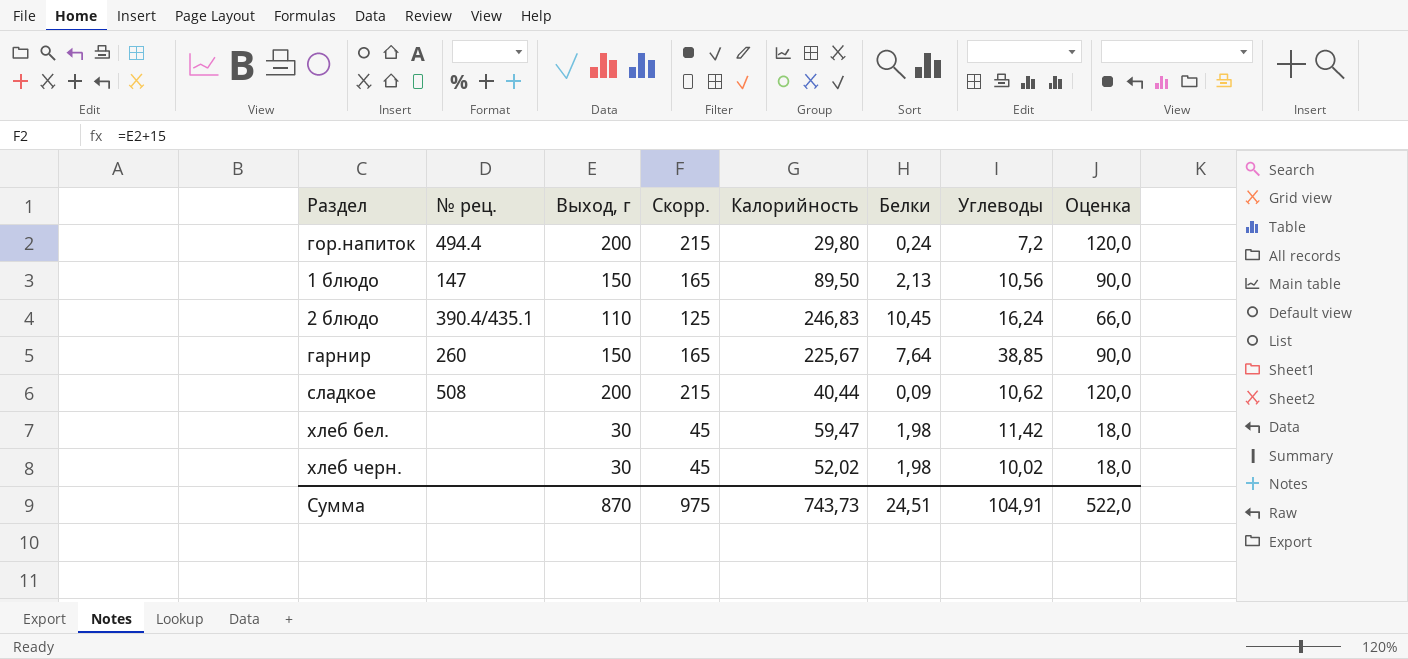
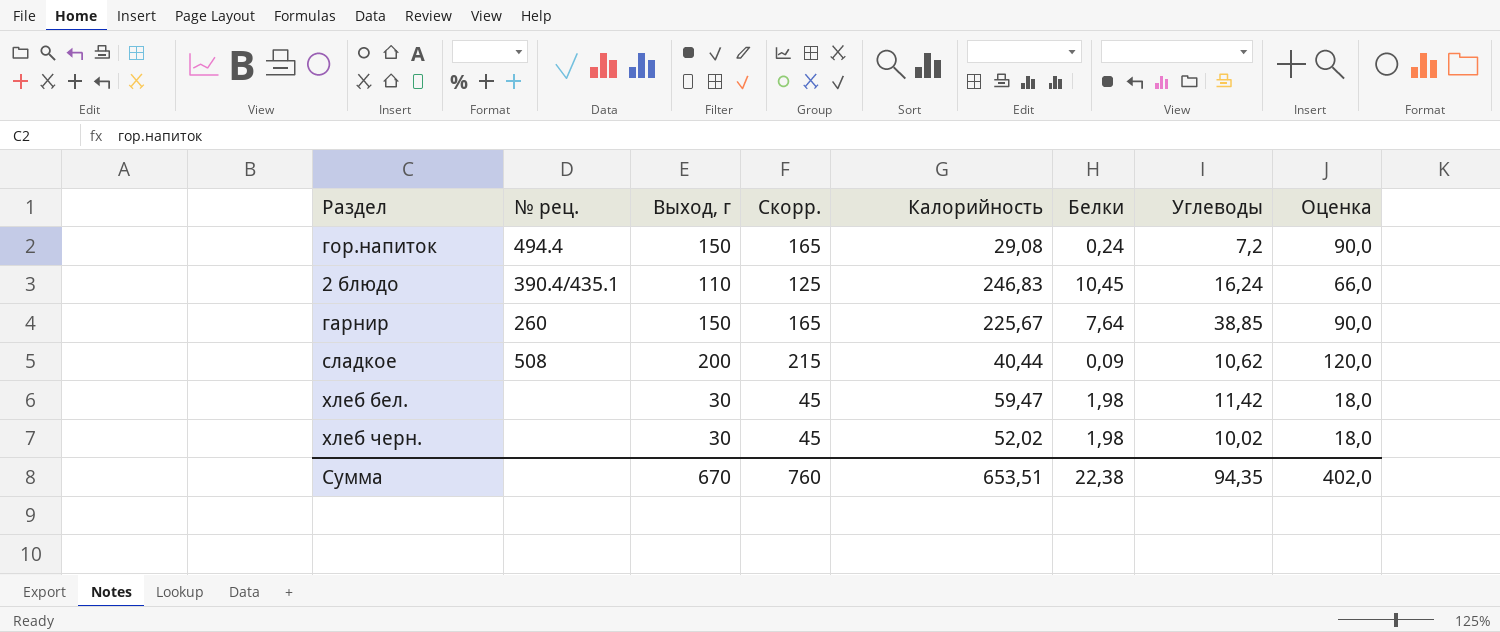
row 1 блюдо: 147 | 150 | 165 | 89,50 | 2,13 | 10,56 | 90,0 -> none
гор.напиток | Выход, г: 200 -> 150
гор.напиток | Скорр.: 215 -> 165
гор.напиток | Калорийность: 29,80 -> 29,08
гор.напиток | Оценка: 120,0 -> 90,0
Сумма | Выход, г: 870 -> 670
Сумма | Скорр.: 975 -> 760
Сумма | Калорийность: 743,73 -> 653,51
Сумма | Белки: 24,51 -> 22,38
Сумма | Углеводы: 104,91 -> 94,35
Сумма | Оценка: 522,0 -> 402,0

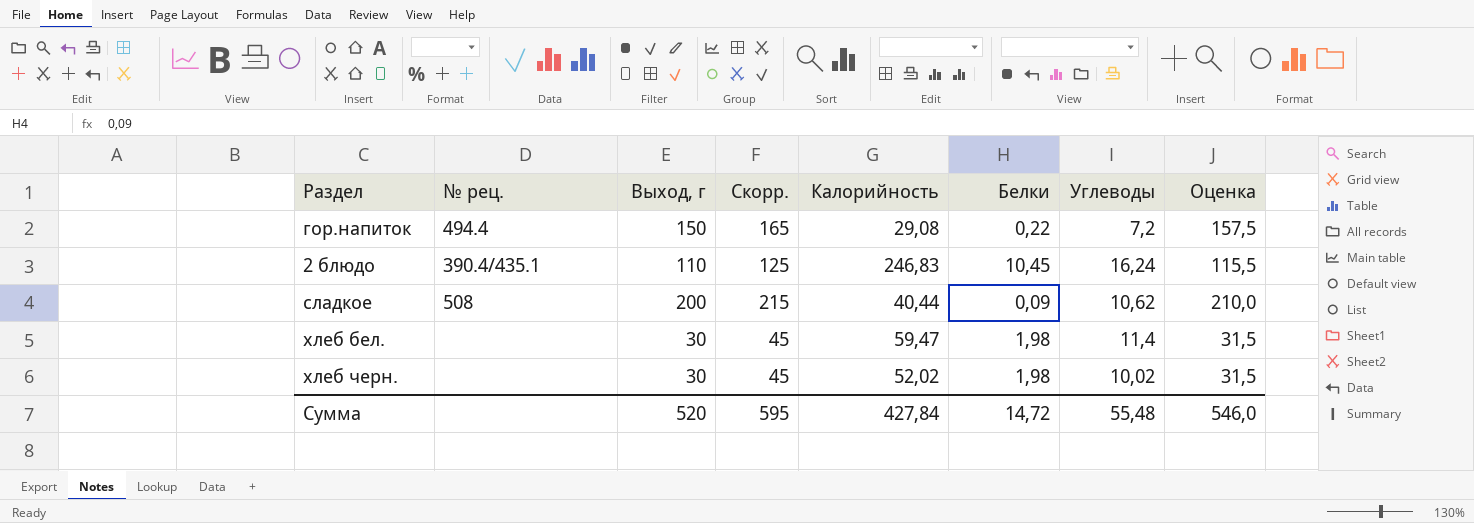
column Оценка | formula: [Выход, г] * 0,6 -> [Выход, г] * 1,05
row гарнир: 260 | 150 | 165 | 225,67 | 7,64 | 38,85 | 90,0 -> none
гор.напиток | Белки: 0,24 -> 0,22
хлеб бел. | Углеводы: 11,42 -> 11,4
Сумма | Выход, г: 670 -> 520
Сумма | Скорр.: 760 -> 595
Сумма | Калорийность: 653,51 -> 427,84
Сумма | Белки: 22,38 -> 14,72
Сумма | Углеводы: 94,35 -> 55,48
Сумма | Оценка: 402,0 -> 546,0

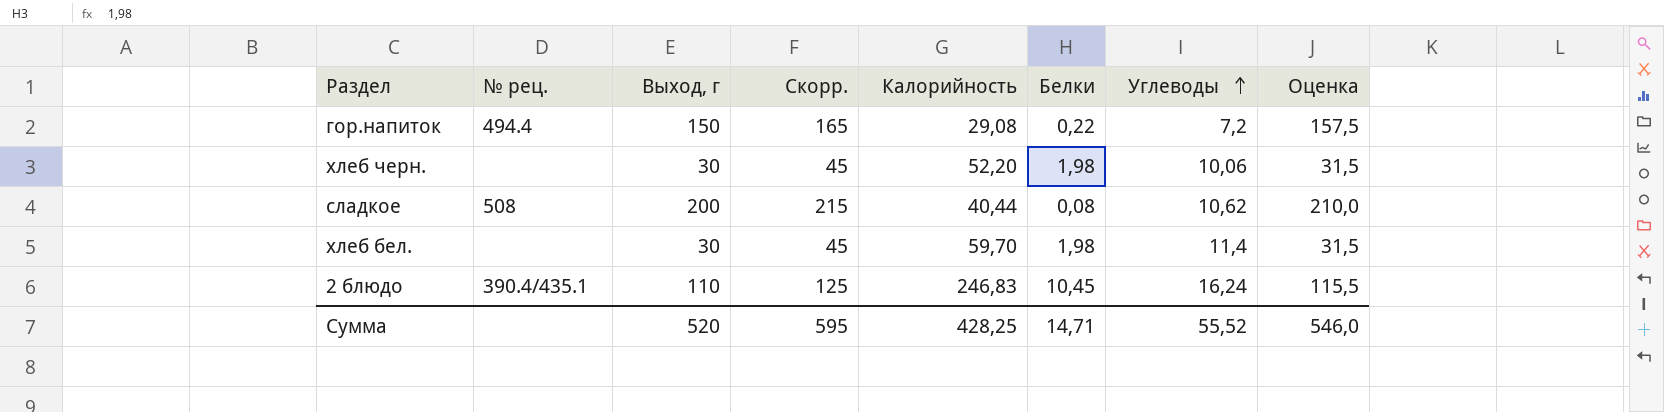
row order: none -> Углеводы ascending
хлеб черн. | Калорийность: 52,02 -> 52,20
хлеб черн. | Углеводы: 10,02 -> 10,06
сладкое | Белки: 0,09 -> 0,08
хлеб бел. | Калорийность: 59,47 -> 59,70
Сумма | Калорийность: 427,84 -> 428,25
Сумма | Белки: 14,72 -> 14,71
Сумма | Углеводы: 55,48 -> 55,52

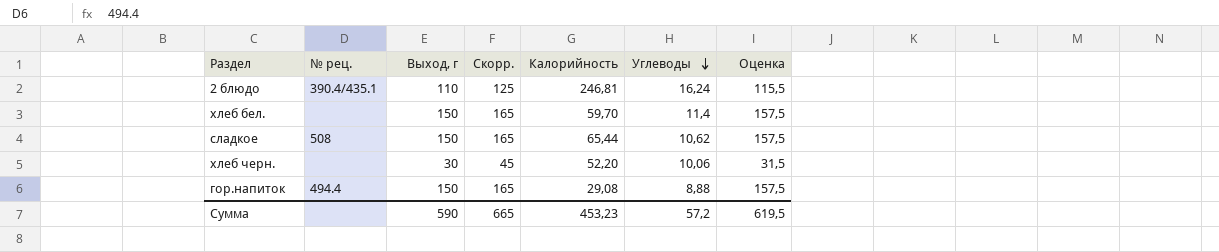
row order: Углеводы ascending -> Углеводы descending
column Белки | position: 6 -> none
2 блюдо | Калорийность: 246,83 -> 246,81
хлеб бел. | Выход, г: 30 -> 150
хлеб бел. | Скорр.: 45 -> 165
хлеб бел. | Оценка: 31,5 -> 157,5
сладкое | Выход, г: 200 -> 150
сладкое | Скорр.: 215 -> 165
сладкое | Калорийность: 40,44 -> 65,44
сладкое | Оценка: 210,0 -> 157,5
гор.напиток | Углеводы: 7,2 -> 8,88
Сумма | Выход, г: 520 -> 590
Сумма | Скорр.: 595 -> 665
Сумма | Калорийность: 428,25 -> 453,23
Сумма | Углеводы: 55,52 -> 57,2
Сумма | Оценка: 546,0 -> 619,5

